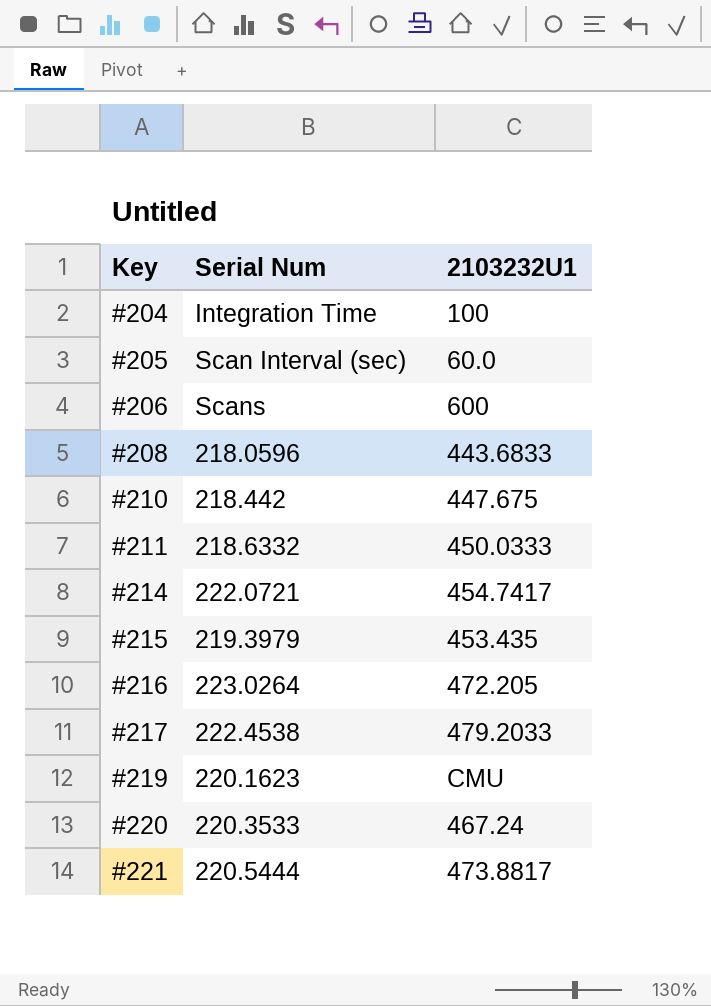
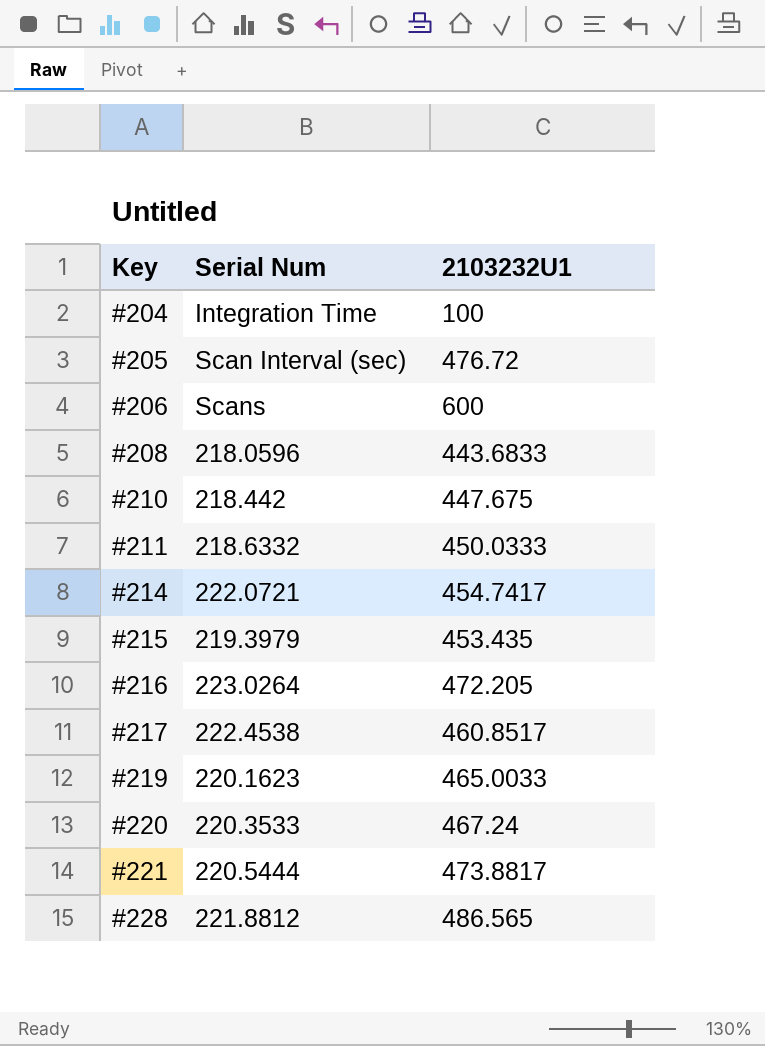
#205 | 2103232U1: 60.0 -> 476.72
#217 | 2103232U1: 479.2033 -> 460.8517
#219 | 2103232U1: CMU -> 465.0033
row #228: none -> 221.8812 | 486.565

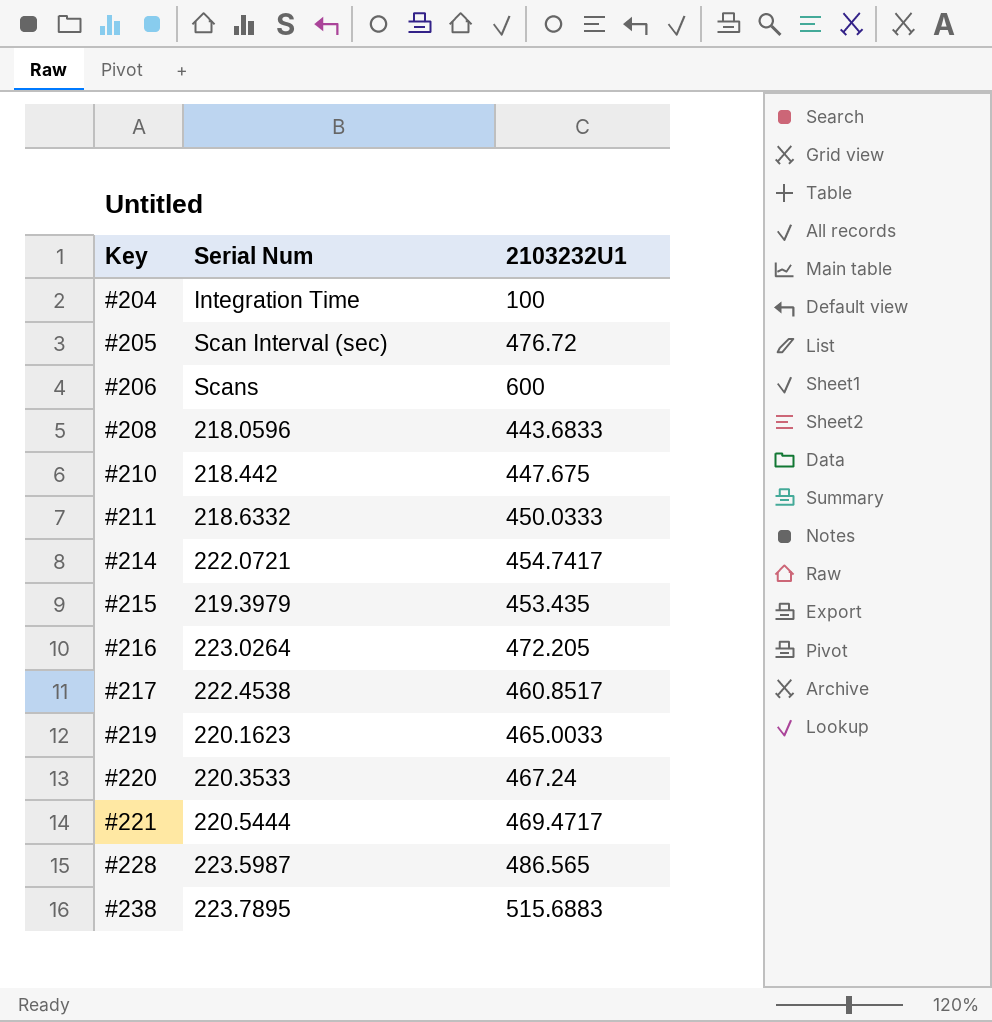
#221 | 2103232U1: 473.8817 -> 469.4717
#228 | Serial Num: 221.8812 -> 223.5987
row #238: none -> 223.7895 | 515.6883

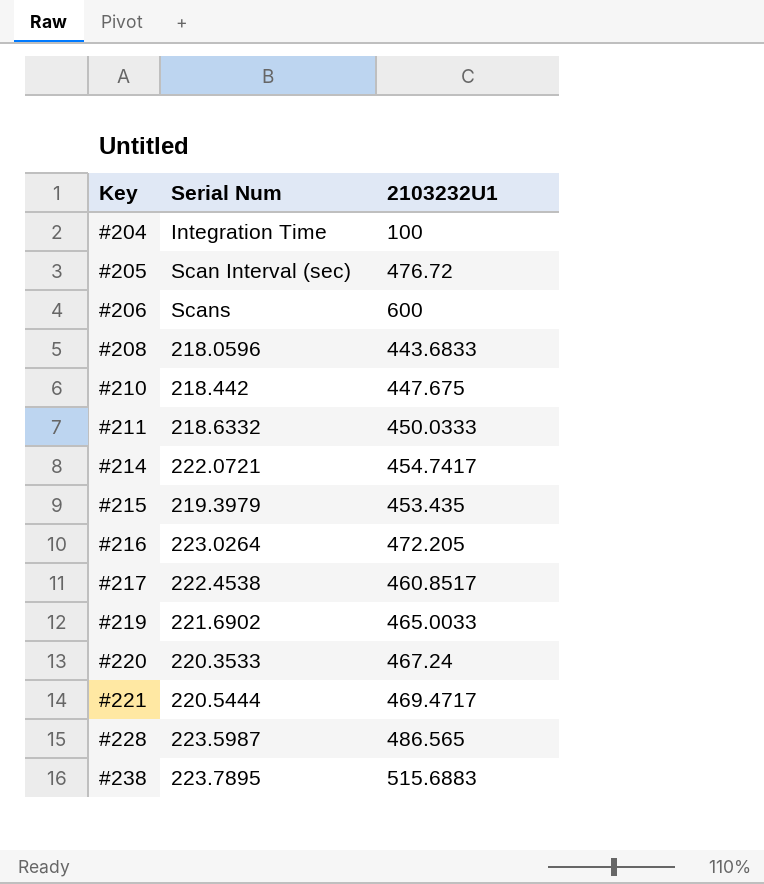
#219 | Serial Num: 220.1623 -> 221.6902

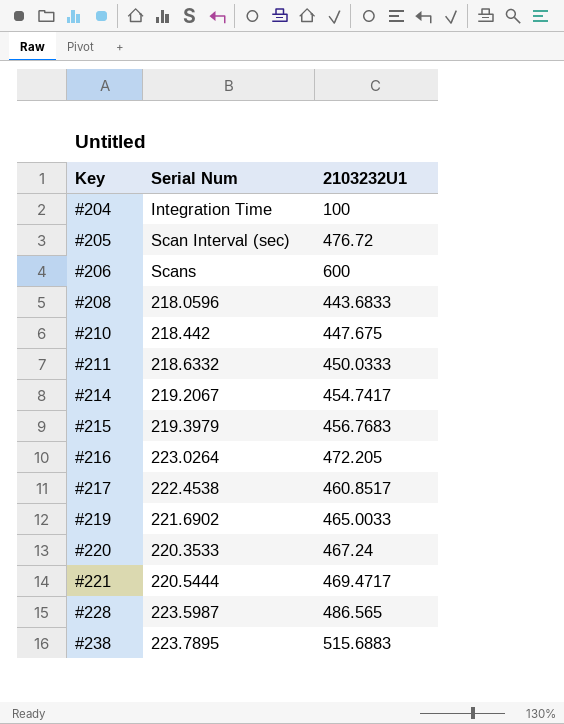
#214 | Serial Num: 222.0721 -> 219.2067
#215 | 2103232U1: 453.435 -> 456.7683

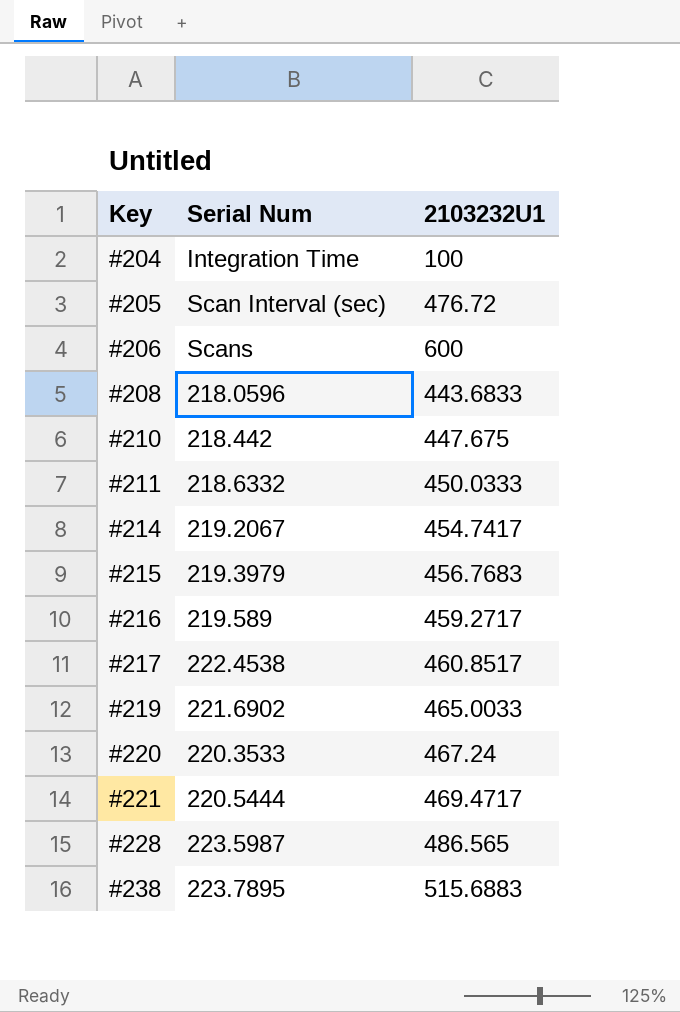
#216 | Serial Num: 223.0264 -> 219.589
#216 | 2103232U1: 472.205 -> 459.2717

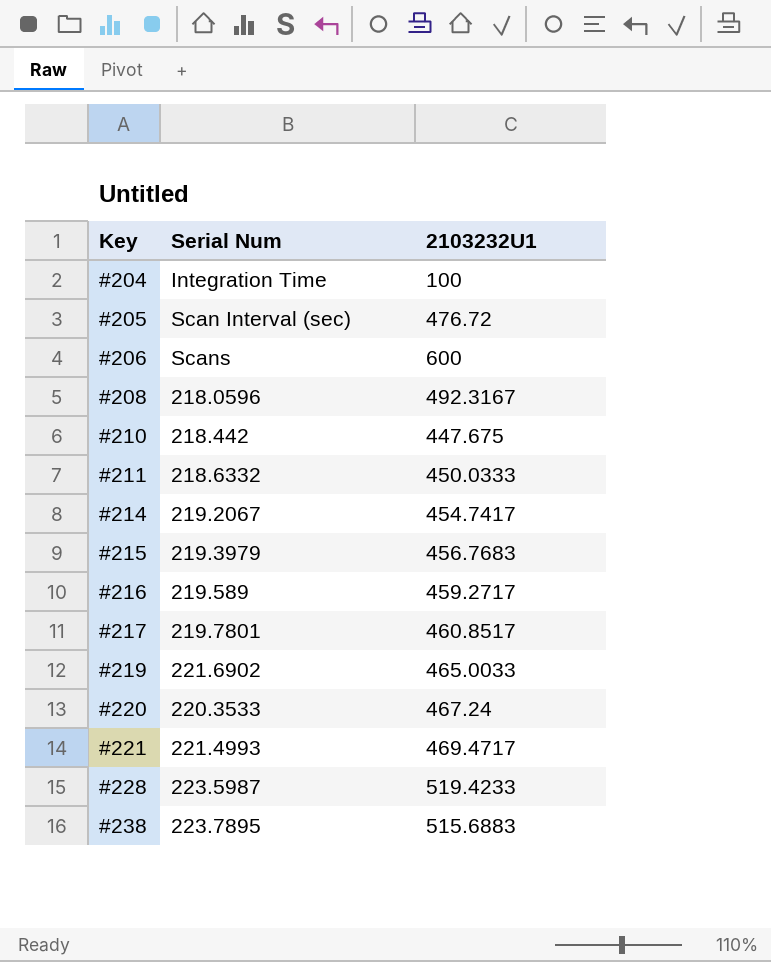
#208 | 2103232U1: 443.6833 -> 492.3167
#217 | Serial Num: 222.4538 -> 219.7801
#221 | Serial Num: 220.5444 -> 221.4993
#228 | 2103232U1: 486.565 -> 519.4233

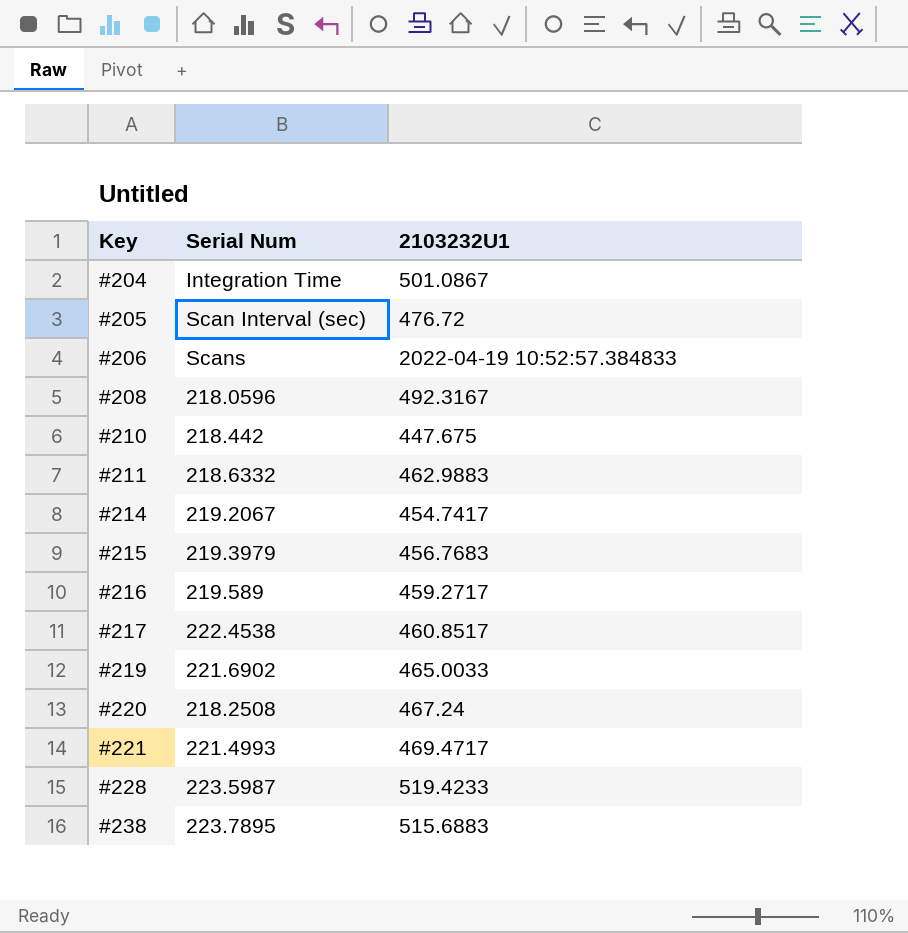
#204 | 2103232U1: 100 -> 501.0867
#206 | 2103232U1: 600 -> 2022-04-19 10:52:57.384833
#211 | 2103232U1: 450.0333 -> 462.9883
#217 | Serial Num: 219.7801 -> 222.4538
#220 | Serial Num: 220.3533 -> 218.2508

